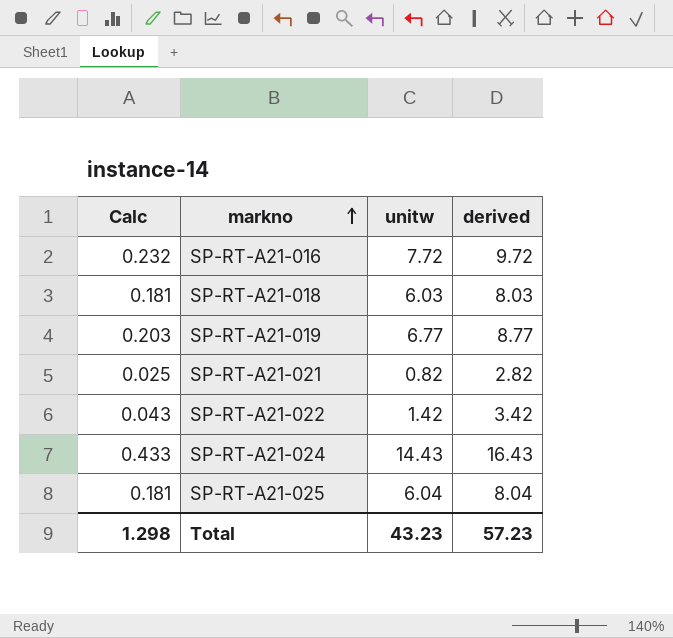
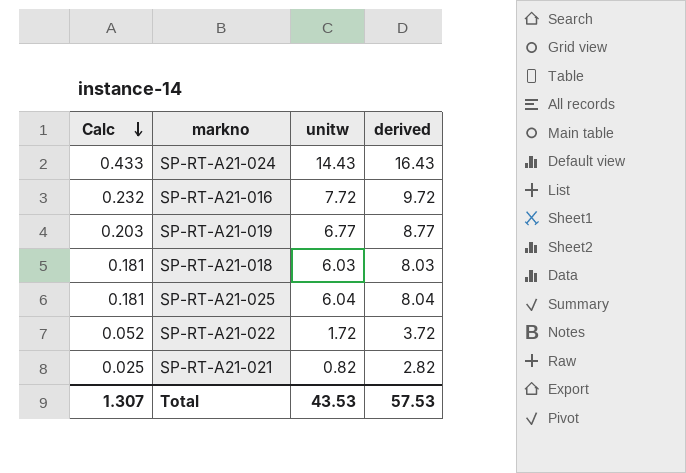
row order: markno ascending -> Calc descending
SP-RT-A21-022 | Calc: 0.043 -> 0.052
SP-RT-A21-022 | unitw: 1.42 -> 1.72
SP-RT-A21-022 | derived: 3.42 -> 3.72
Total | Calc: 1.298 -> 1.307
Total | unitw: 43.23 -> 43.53
Total | derived: 57.23 -> 57.53

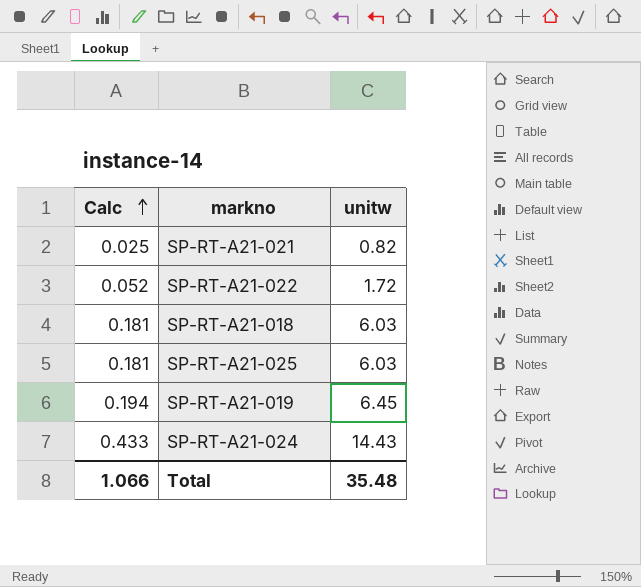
row order: Calc descending -> Calc ascending
column derived | formula: [unitw] + 2 -> none
row SP-RT-A21-016: 0.232 | 7.72 | 9.72 -> none
SP-RT-A21-025 | unitw: 6.04 -> 6.03
SP-RT-A21-019 | Calc: 0.203 -> 0.194
SP-RT-A21-019 | unitw: 6.77 -> 6.45
Total | Calc: 1.307 -> 1.066
Total | unitw: 43.53 -> 35.48

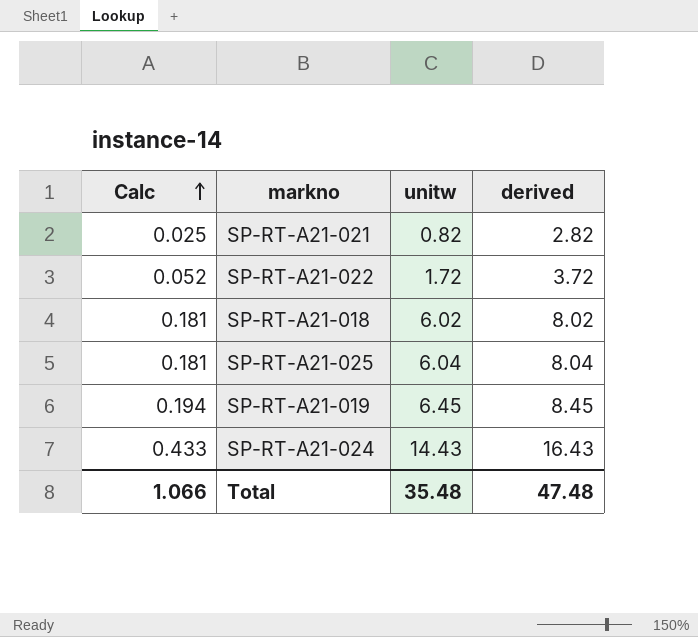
column derived | formula: none -> [unitw] + 2
SP-RT-A21-018 | unitw: 6.03 -> 6.02
SP-RT-A21-025 | unitw: 6.03 -> 6.04

